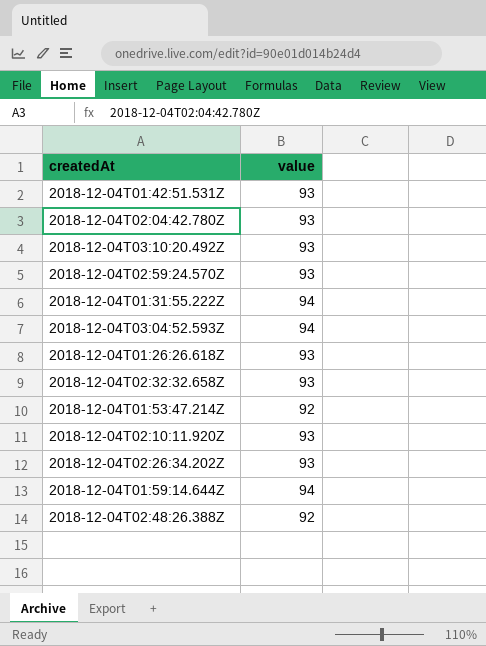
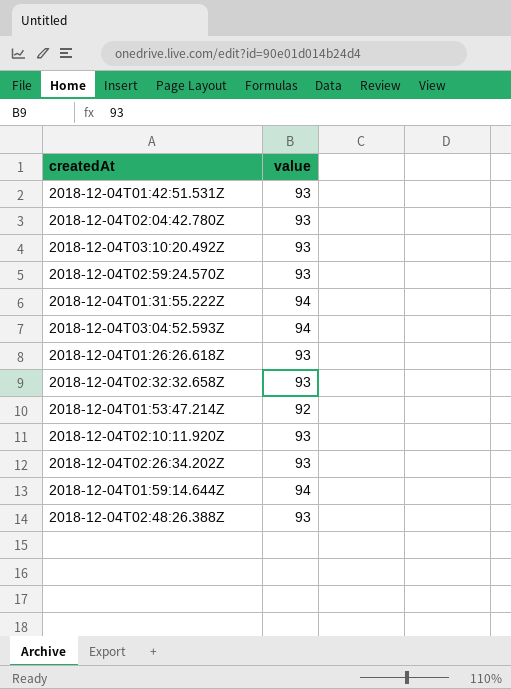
2018-12-04T02:48:26.388Z | value: 92 -> 93

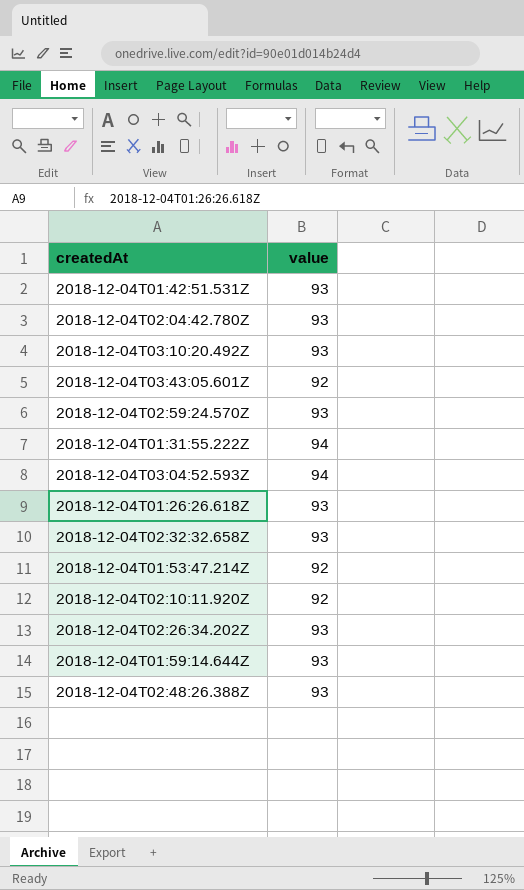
row 2018-12-04T03:43:05.601Z: none -> 92
2018-12-04T02:10:11.920Z | value: 93 -> 92
2018-12-04T01:59:14.644Z | value: 94 -> 93

